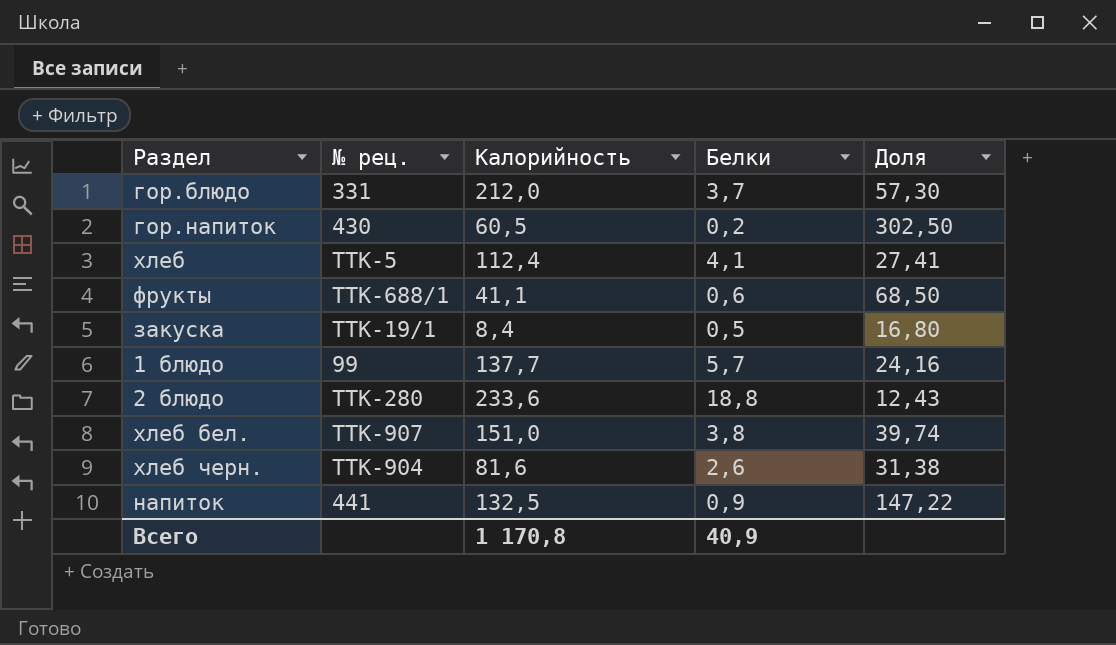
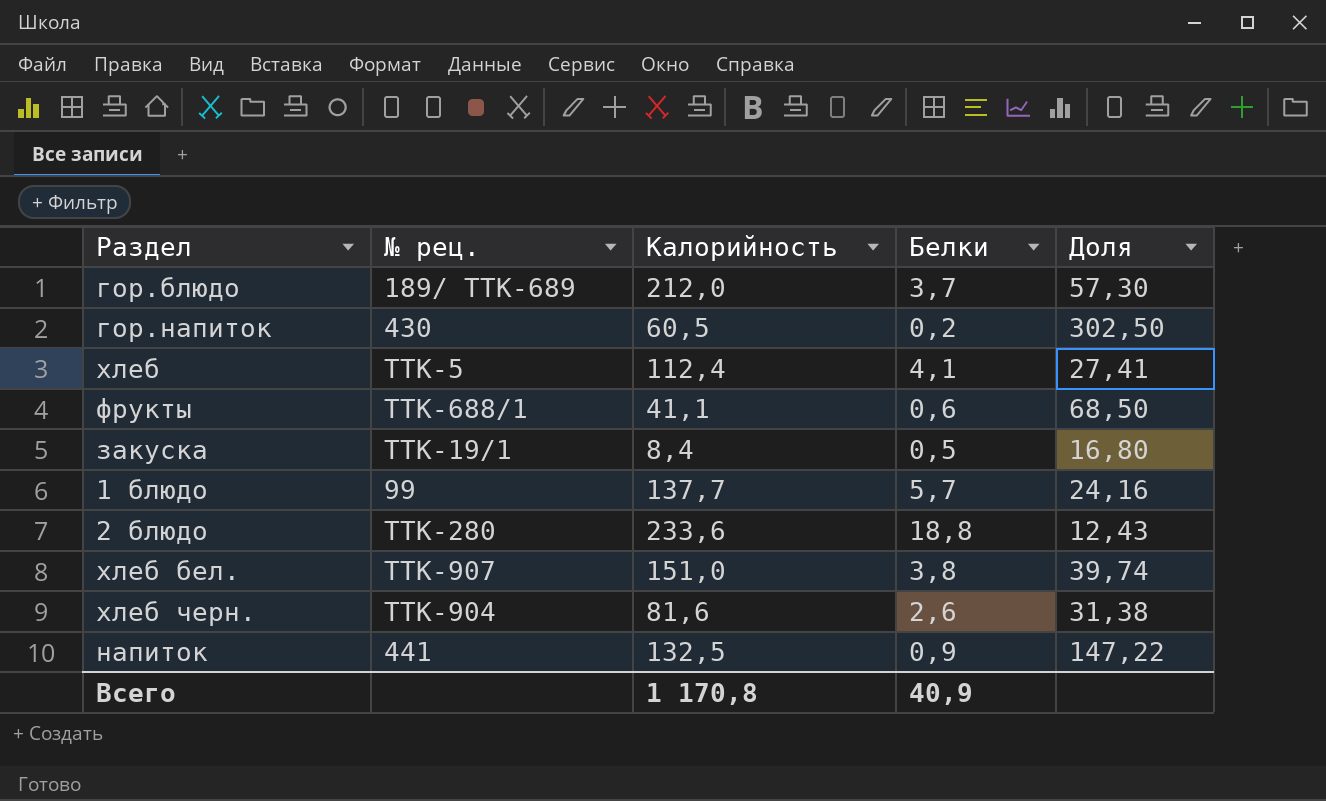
гор.блюдо | № рец.: 331 -> 189/ ТТК-689

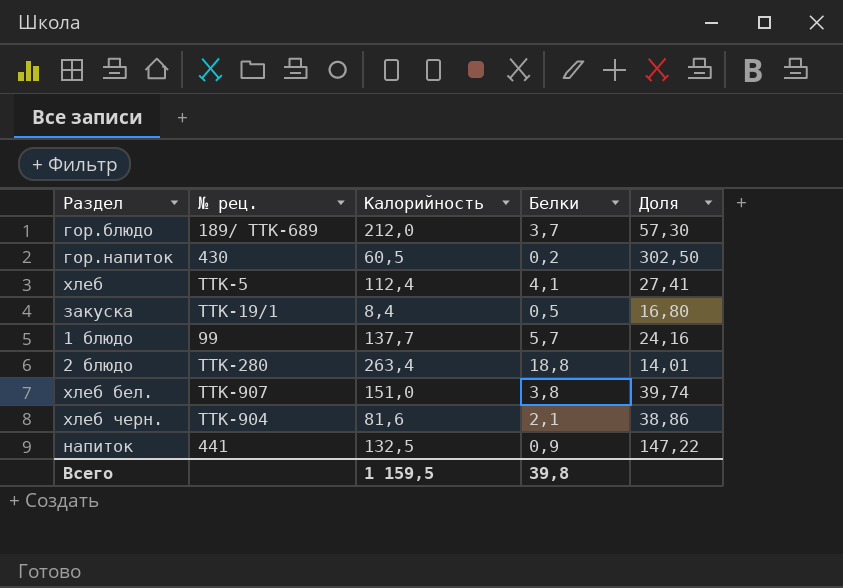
row фрукты: ТТК-688/1 | 41,1 | 0,6 | 68,50 -> none
2 блюдо | Калорийность: 233,6 -> 263,4
2 блюдо | Доля: 12,43 -> 14,01
хлеб черн. | Белки: 2,6 -> 2,1
хлеб черн. | Доля: 31,38 -> 38,86
Всего | Калорийность: 1 170,8 -> 1 159,5
Всего | Белки: 40,9 -> 39,8

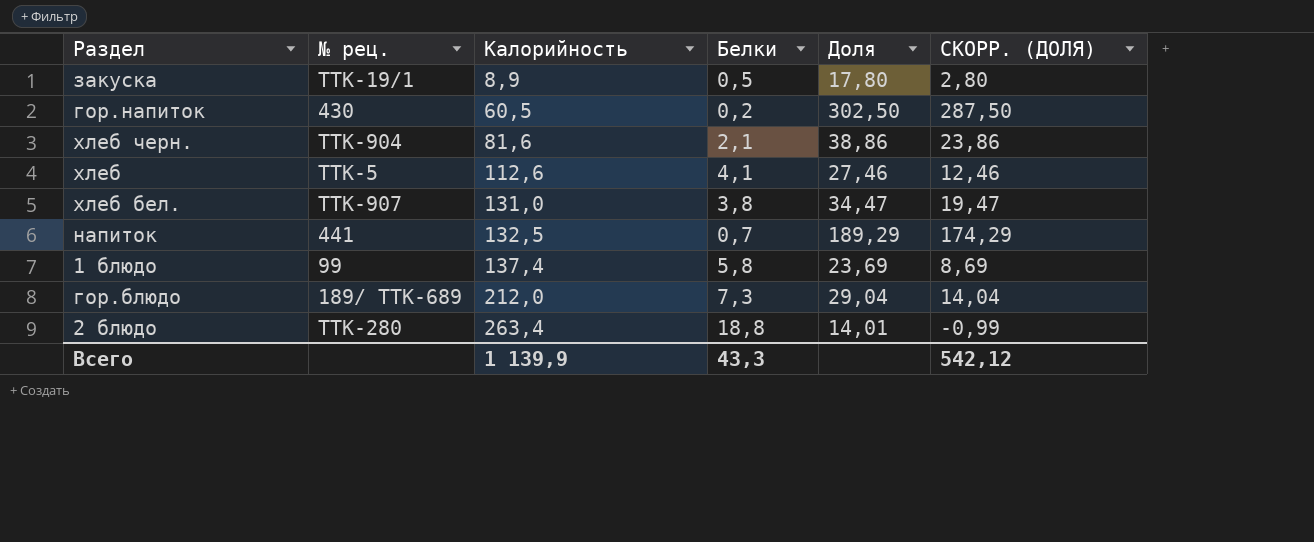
row order: none -> Калорийность ascending
column СКОРР. (ДОЛЯ) | formula: none -> [Доля] - 15
закуска | Калорийность: 8,4 -> 8,9
закуска | Доля: 16,80 -> 17,80
хлеб | Калорийность: 112,4 -> 112,6
хлеб | Доля: 27,41 -> 27,46
хлеб бел. | Калорийность: 151,0 -> 131,0
хлеб бел. | Доля: 39,74 -> 34,47
напиток | Белки: 0,9 -> 0,7
напиток | Доля: 147,22 -> 189,29
1 блюдо | Калорийность: 137,7 -> 137,4
1 блюдо | Белки: 5,7 -> 5,8
1 блюдо | Доля: 24,16 -> 23,69
гор.блюдо | Белки: 3,7 -> 7,3
гор.блюдо | Доля: 57,30 -> 29,04
Всего | Калорийность: 1 159,5 -> 1 139,9
Всего | Белки: 39,8 -> 43,3

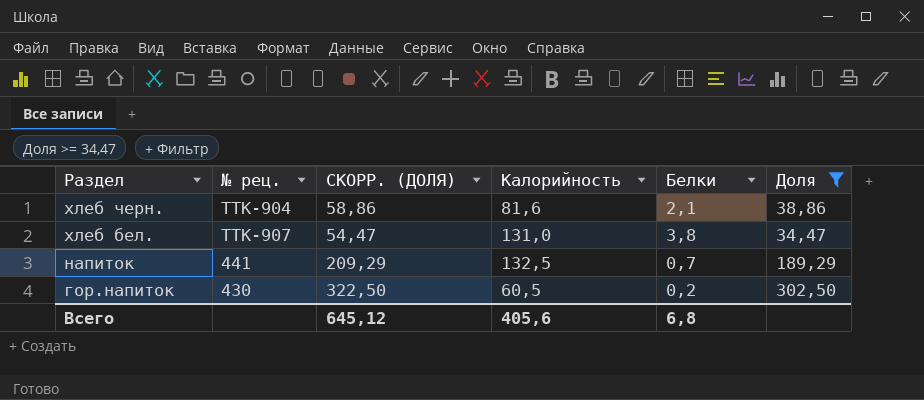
filter: none -> Доля >= 34,47
row order: Калорийность ascending -> Раздел descending
column СКОРР. (ДОЛЯ) | formula: [Доля] - 15 -> [Доля] + 20
column СКОРР. (ДОЛЯ) | position: 6 -> 3
Всего | СКОРР. (ДОЛЯ): 542,12 -> 645,12
Всего | Калорийность: 1 139,9 -> 405,6
Всего | Белки: 43,3 -> 6,8

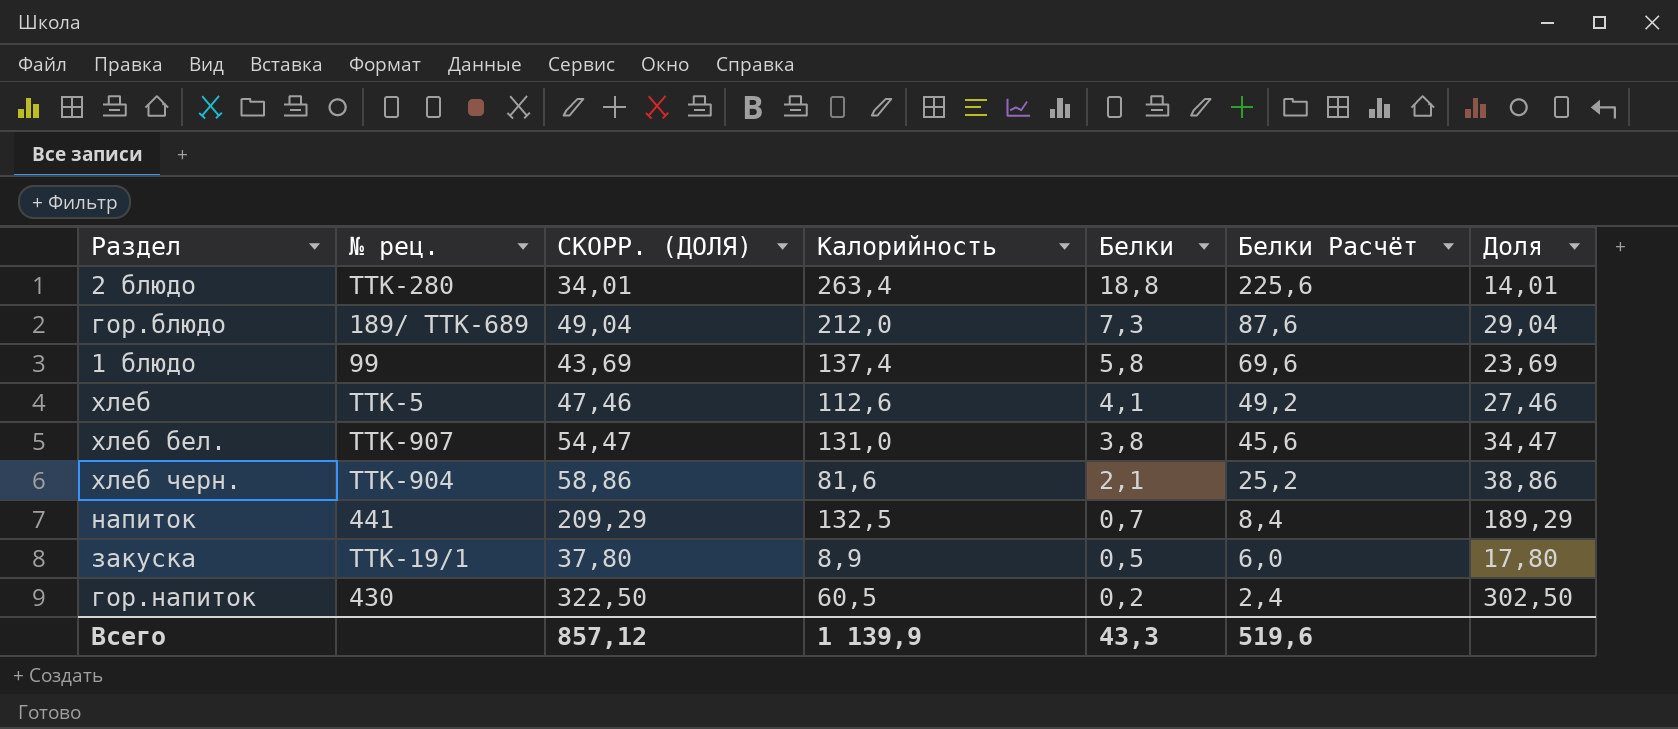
filter: Доля >= 34,47 -> none
row order: Раздел descending -> Белки descending
column Белки Расчёт | formula: none -> [Белки] * 12
Всего | СКОРР. (ДОЛЯ): 645,12 -> 857,12
Всего | Калорийность: 405,6 -> 1 139,9
Всего | Белки: 6,8 -> 43,3

